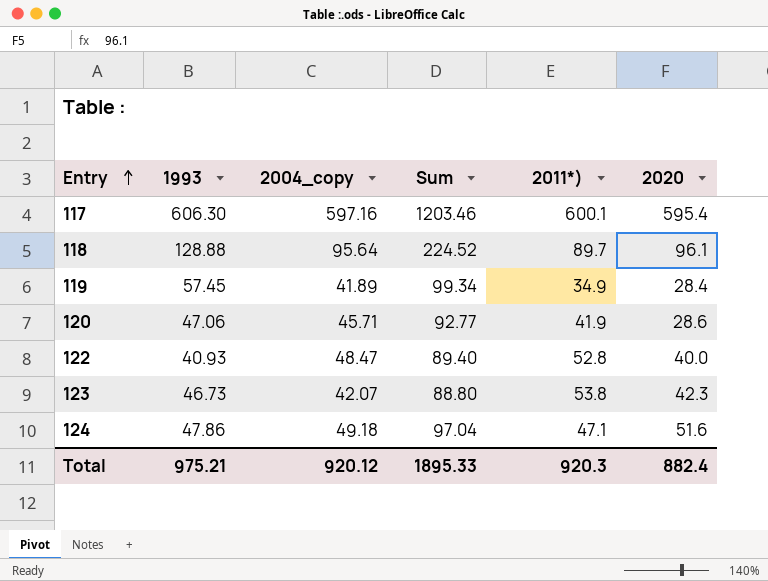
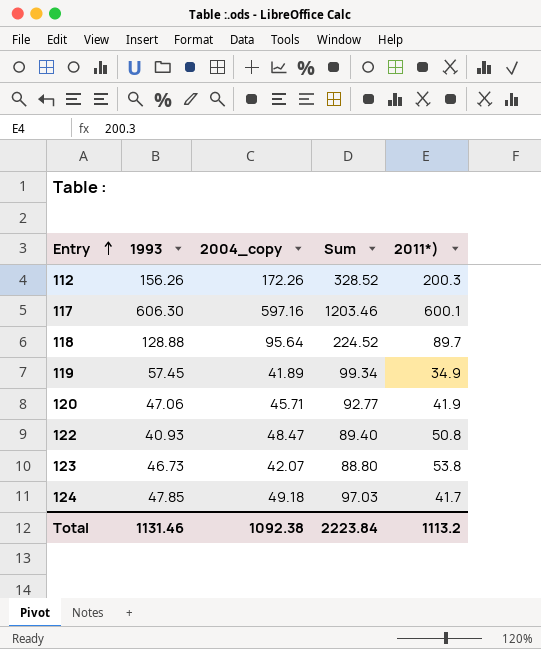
column 2020 | position: 6 -> none
row 112: none -> 156.26 | 172.26 | 328.52 | 200.3
122 | 2011*): 52.8 -> 50.8
124 | 1993: 47.86 -> 47.85
124 | Sum: 97.04 -> 97.03
124 | 2011*): 47.1 -> 41.7
Total | 1993: 975.21 -> 1131.46
Total | 2004_copy: 920.12 -> 1092.38
Total | Sum: 1895.33 -> 2223.84
Total | 2011*): 920.3 -> 1113.2

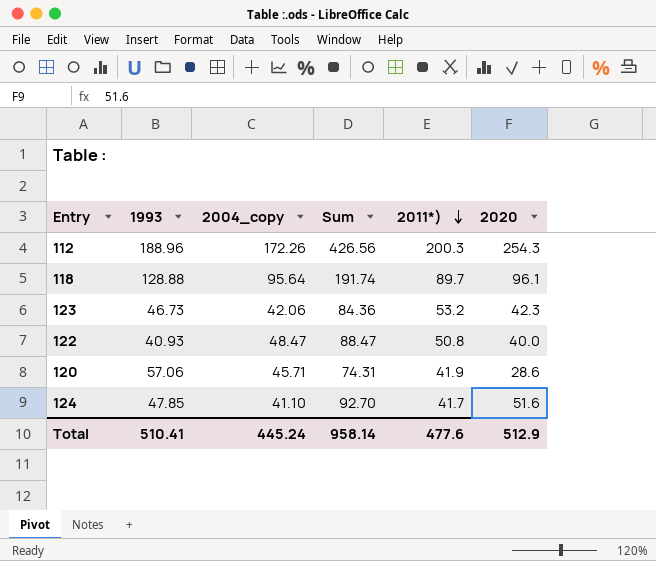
row order: Entry ascending -> 2011*) descending
column Sum | formula: [1993] + [2004_copy] -> [2004_copy] + [2020]
column 2020 | position: none -> 6
row 117: 606.30 | 597.16 | 1203.46 | 600.1 -> none
row 119: 57.45 | 41.89 | 99.34 | 34.9 -> none
112 | 1993: 156.26 -> 188.96
123 | 2004_copy: 42.07 -> 42.06
123 | 2011*): 53.8 -> 53.2
120 | 1993: 47.06 -> 57.06
124 | 2004_copy: 49.18 -> 41.10
Total | 1993: 1131.46 -> 510.41
Total | 2004_copy: 1092.38 -> 445.24
Total | Sum: 2223.84 -> 958.14
Total | 2011*): 1113.2 -> 477.6

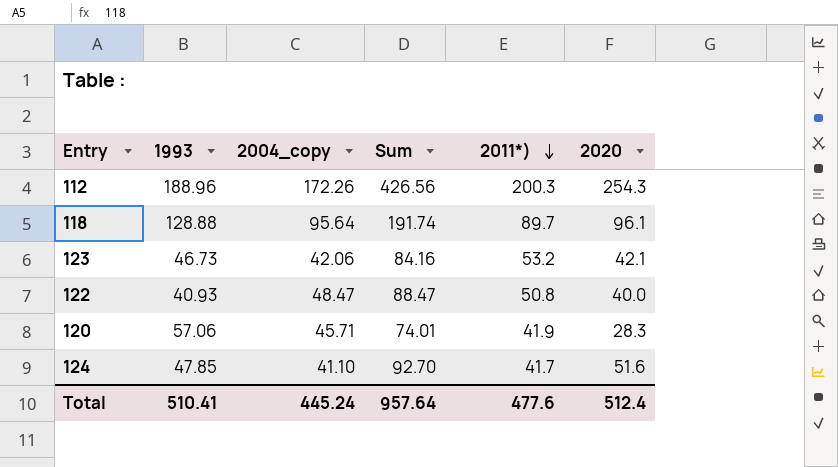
123 | Sum: 84.36 -> 84.16
123 | 2020: 42.3 -> 42.1
120 | Sum: 74.31 -> 74.01
120 | 2020: 28.6 -> 28.3
Total | Sum: 958.14 -> 957.64
Total | 2020: 512.9 -> 512.4

